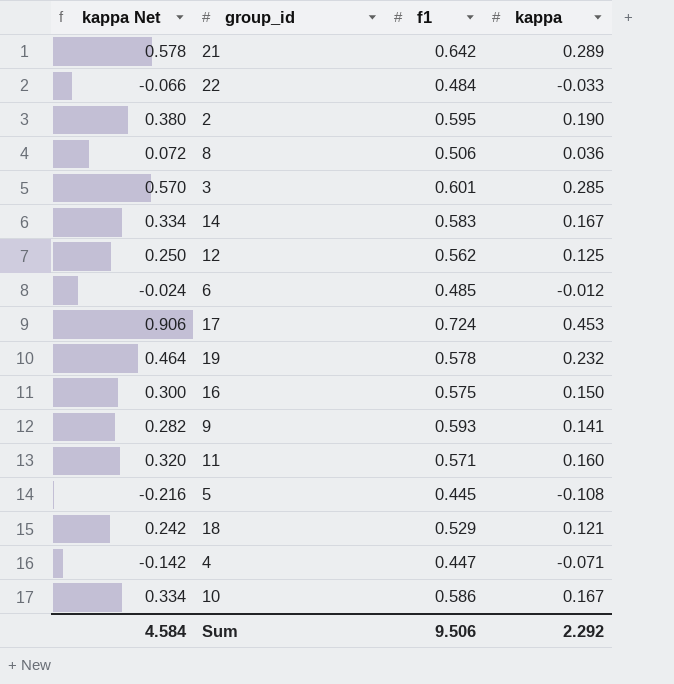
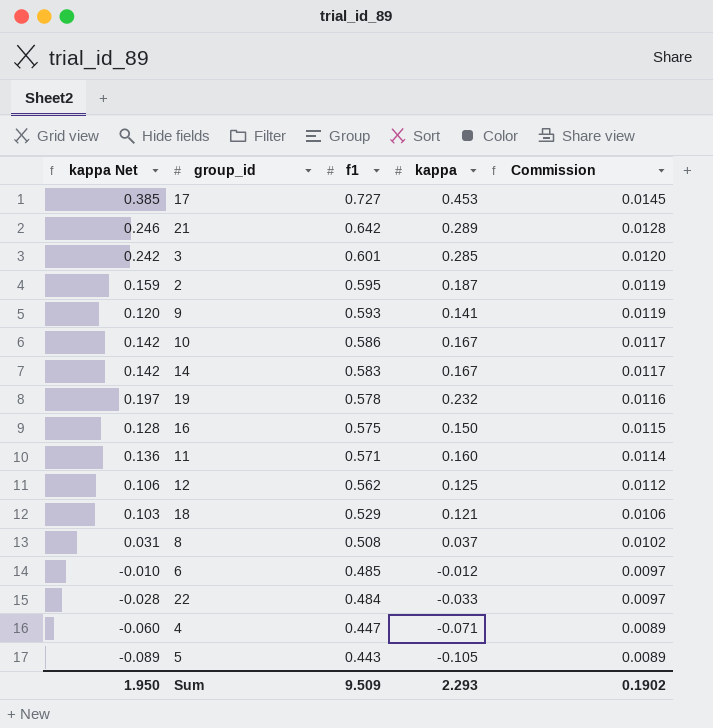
row order: none -> f1 descending
column kappa Net | formula: [kappa] * 2 -> [kappa] * 0.85
column Commission | formula: none -> [f1] * 0.02
17 | f1: 0.724 -> 0.727
2 | kappa: 0.190 -> 0.187
8 | f1: 0.506 -> 0.508
8 | kappa: 0.036 -> 0.037
5 | f1: 0.445 -> 0.443
5 | kappa: -0.108 -> -0.105
Sum | kappa Net: 4.584 -> 1.950
Sum | f1: 9.506 -> 9.509
Sum | kappa: 2.292 -> 2.293

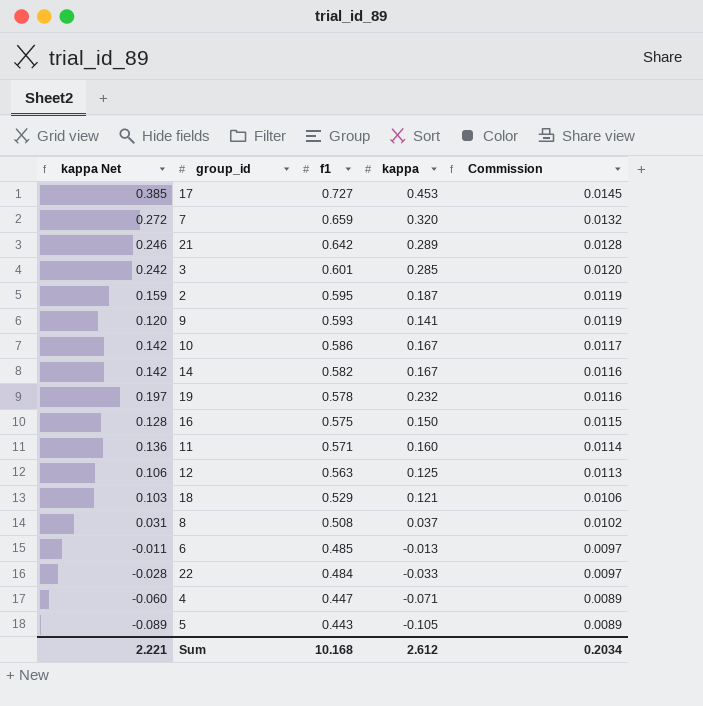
row 7: none -> 0.272 | 0.659 | 0.320 | 0.0132
14 | f1: 0.583 -> 0.582
14 | Commission: 0.0117 -> 0.0116
12 | f1: 0.562 -> 0.563
12 | Commission: 0.0112 -> 0.0113
6 | kappa Net: -0.010 -> -0.011
6 | kappa: -0.012 -> -0.013
Sum | kappa Net: 1.950 -> 2.221
Sum | f1: 9.509 -> 10.168
Sum | kappa: 2.293 -> 2.612
Sum | Commission: 0.1902 -> 0.2034

